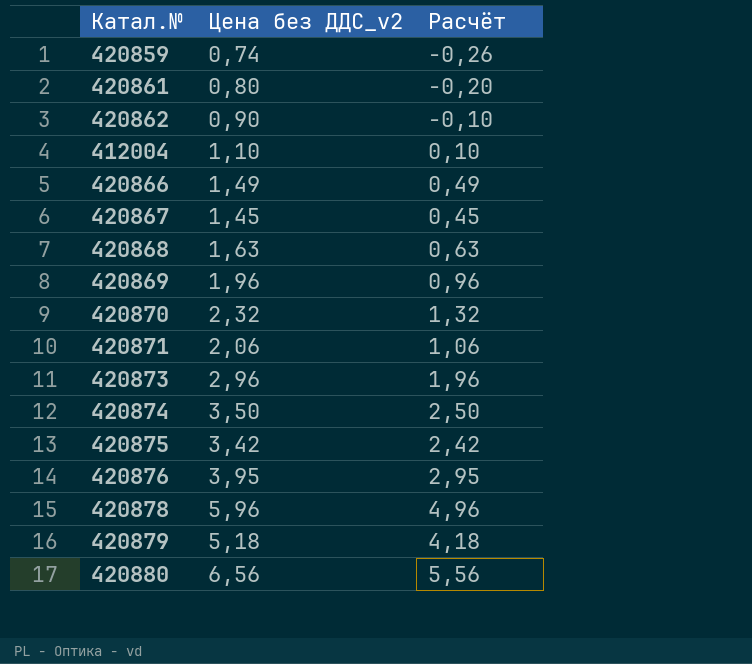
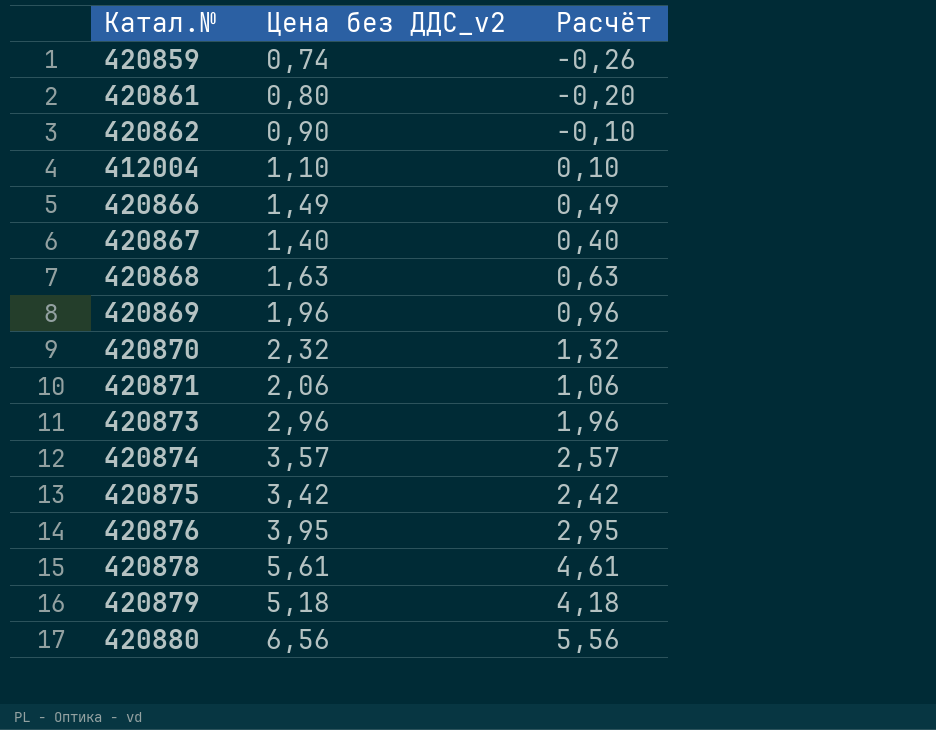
420867 | Цена без ДДС_v2: 1,45 -> 1,40
420867 | Расчёт: 0,45 -> 0,40
420874 | Цена без ДДС_v2: 3,50 -> 3,57
420874 | Расчёт: 2,50 -> 2,57
420878 | Цена без ДДС_v2: 5,96 -> 5,61
420878 | Расчёт: 4,96 -> 4,61

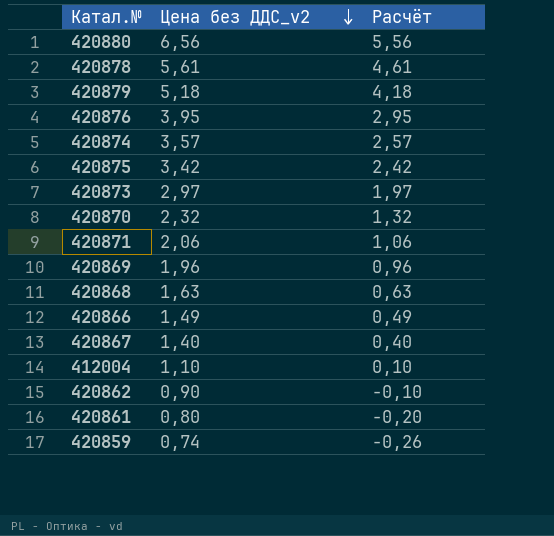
row order: none -> Цена без ДДС_v2 descending
420873 | Цена без ДДС_v2: 2,96 -> 2,97
420873 | Расчёт: 1,96 -> 1,97

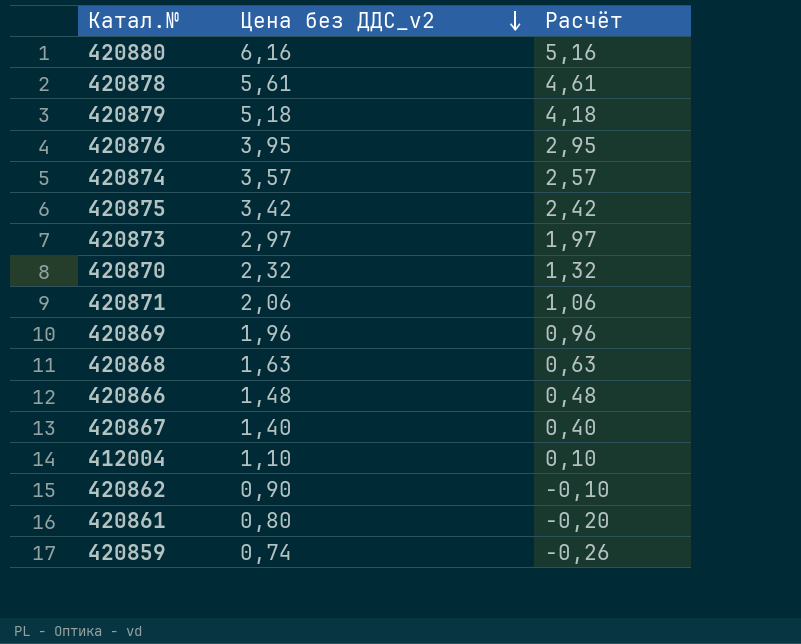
420880 | Цена без ДДС_v2: 6,56 -> 6,16
420880 | Расчёт: 5,56 -> 5,16
420866 | Цена без ДДС_v2: 1,49 -> 1,48
420866 | Расчёт: 0,49 -> 0,48

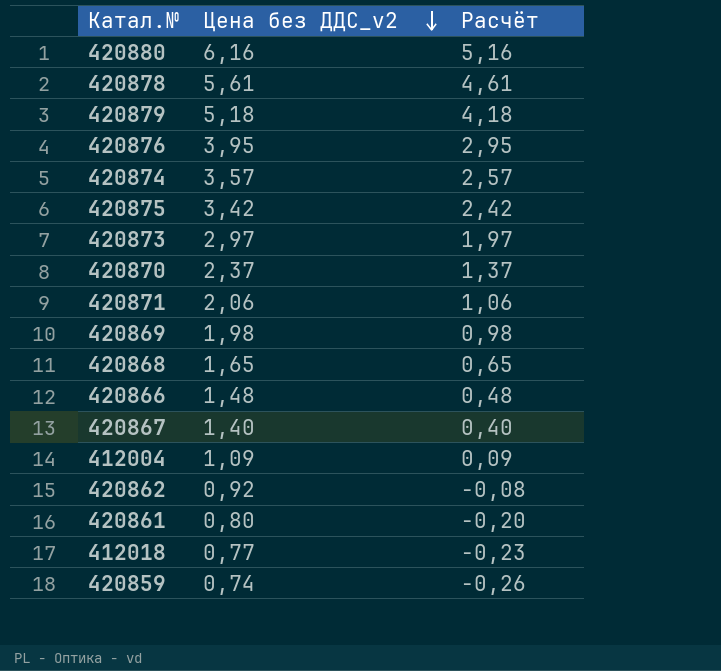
420870 | Цена без ДДС_v2: 2,32 -> 2,37
420870 | Расчёт: 1,32 -> 1,37
420869 | Цена без ДДС_v2: 1,96 -> 1,98
420869 | Расчёт: 0,96 -> 0,98
420868 | Цена без ДДС_v2: 1,63 -> 1,65
420868 | Расчёт: 0,63 -> 0,65
412004 | Цена без ДДС_v2: 1,10 -> 1,09
412004 | Расчёт: 0,10 -> 0,09
420862 | Цена без ДДС_v2: 0,90 -> 0,92
420862 | Расчёт: -0,10 -> -0,08
row 412018: none -> 0,77 | -0,23

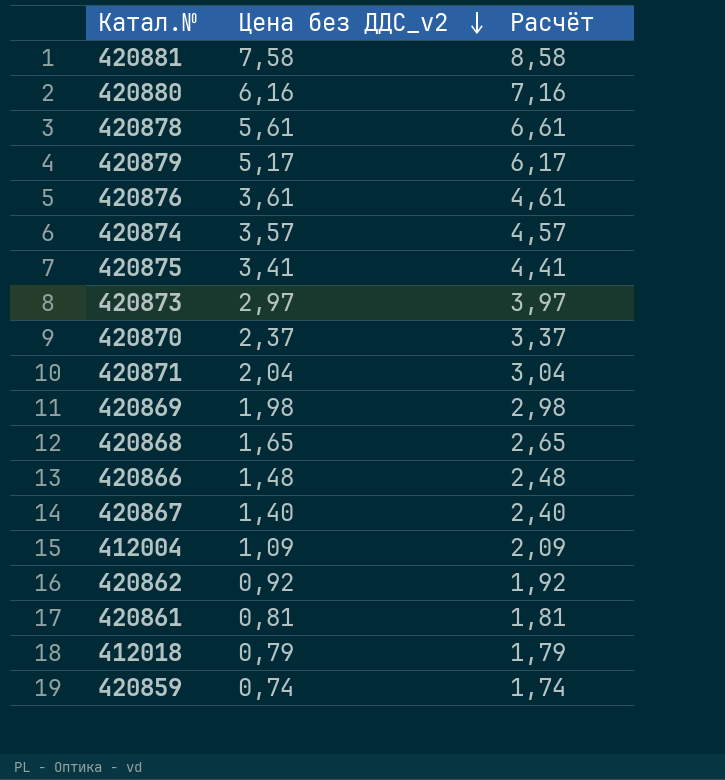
column Расчёт | formula: [Цена без ДДС_v2] - 1 -> [Цена без ДДС_v2] + 1
row 420881: none -> 7,58 | 8,58
420879 | Цена без ДДС_v2: 5,18 -> 5,17
420876 | Цена без ДДС_v2: 3,95 -> 3,61
420875 | Цена без ДДС_v2: 3,42 -> 3,41
420871 | Цена без ДДС_v2: 2,06 -> 2,04
420861 | Цена без ДДС_v2: 0,80 -> 0,81
412018 | Цена без ДДС_v2: 0,77 -> 0,79

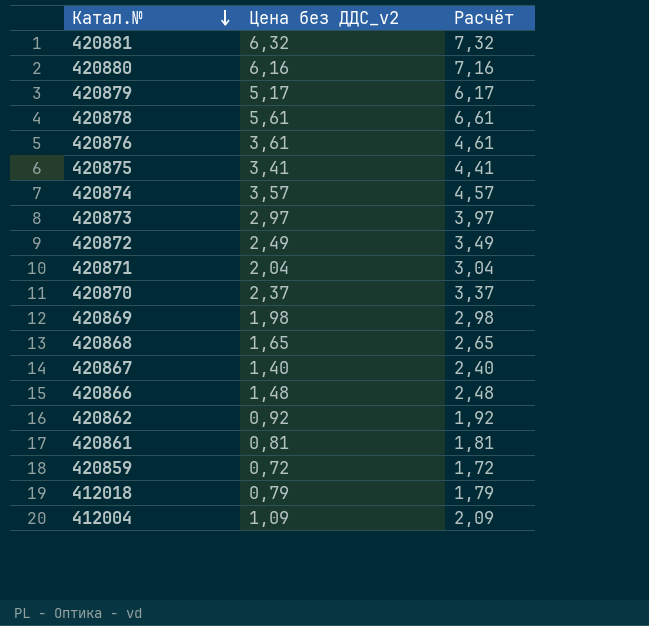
row order: Цена без ДДС_v2 descending -> Катал.№ descending
420881 | Цена без ДДС_v2: 7,58 -> 6,32
420881 | Расчёт: 8,58 -> 7,32
row 420872: none -> 2,49 | 3,49
420859 | Цена без ДДС_v2: 0,74 -> 0,72
420859 | Расчёт: 1,74 -> 1,72

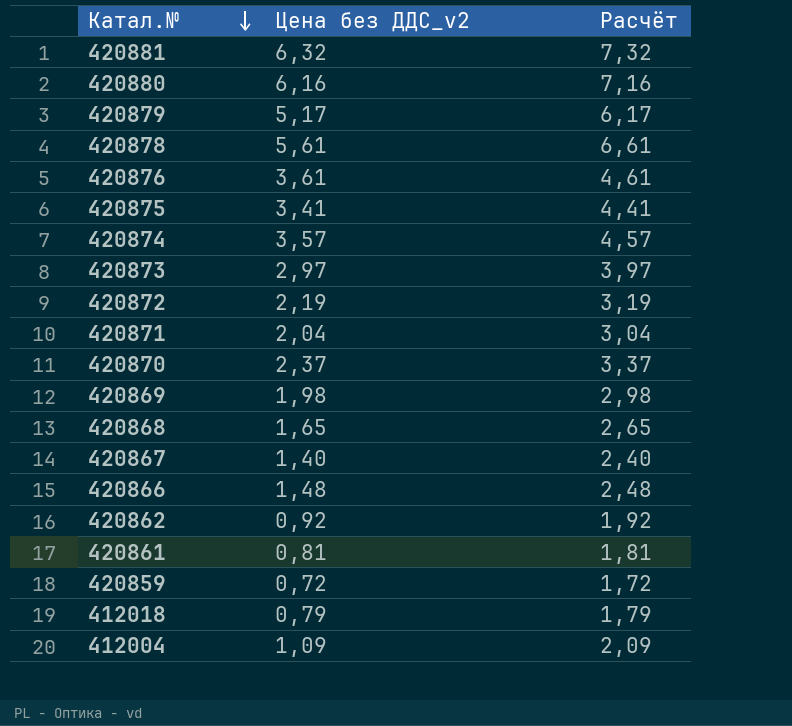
420872 | Цена без ДДС_v2: 2,49 -> 2,19
420872 | Расчёт: 3,49 -> 3,19

